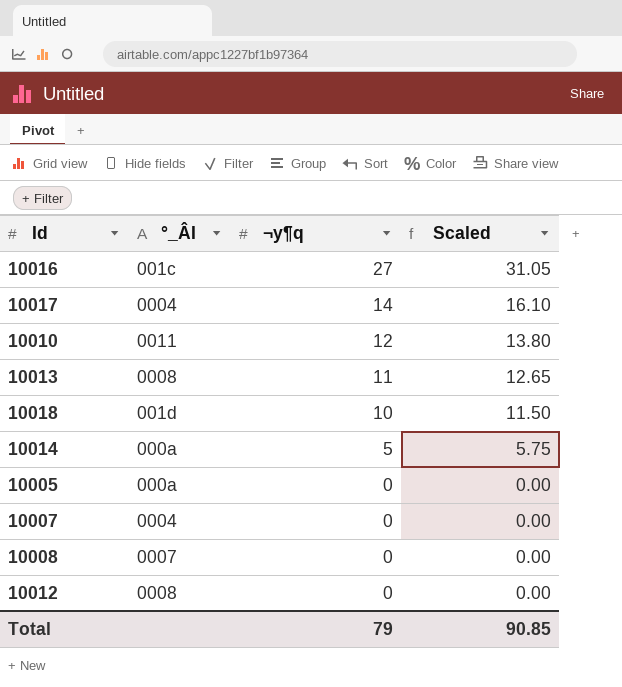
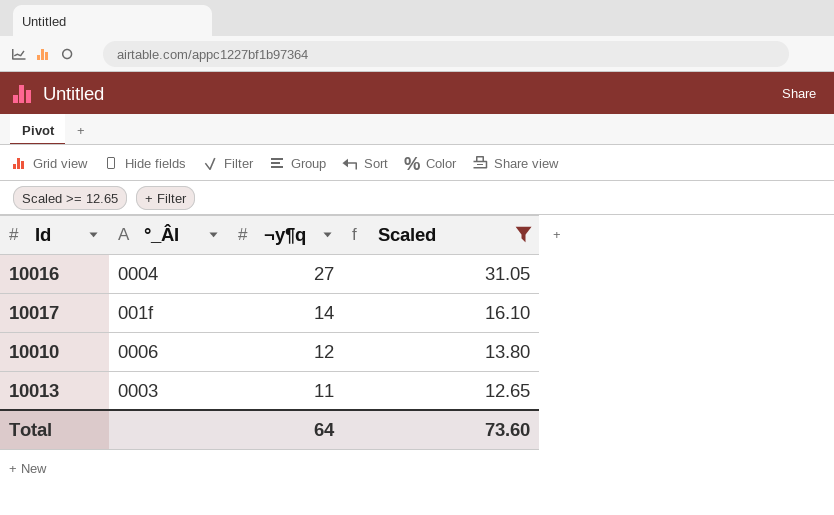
filter: none -> Scaled >= 12.65
10016 | °_ÂI: 001c -> 0004
10017 | °_ÂI: 0004 -> 001f
10010 | °_ÂI: 0011 -> 0006
10013 | °_ÂI: 0008 -> 0003
Total | ¬y¶q: 79 -> 64
Total | Scaled: 90.85 -> 73.60

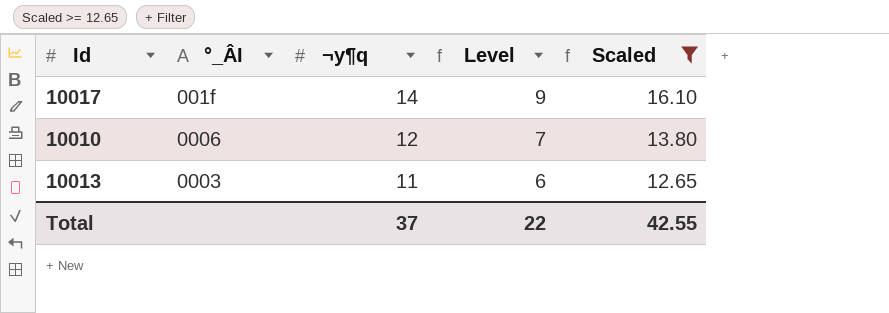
column Level | formula: none -> [¬y¶q] - 5
row 10016: 0004 | 27 | 31.05 -> none
Total | ¬y¶q: 64 -> 37
Total | Scaled: 73.60 -> 42.55

